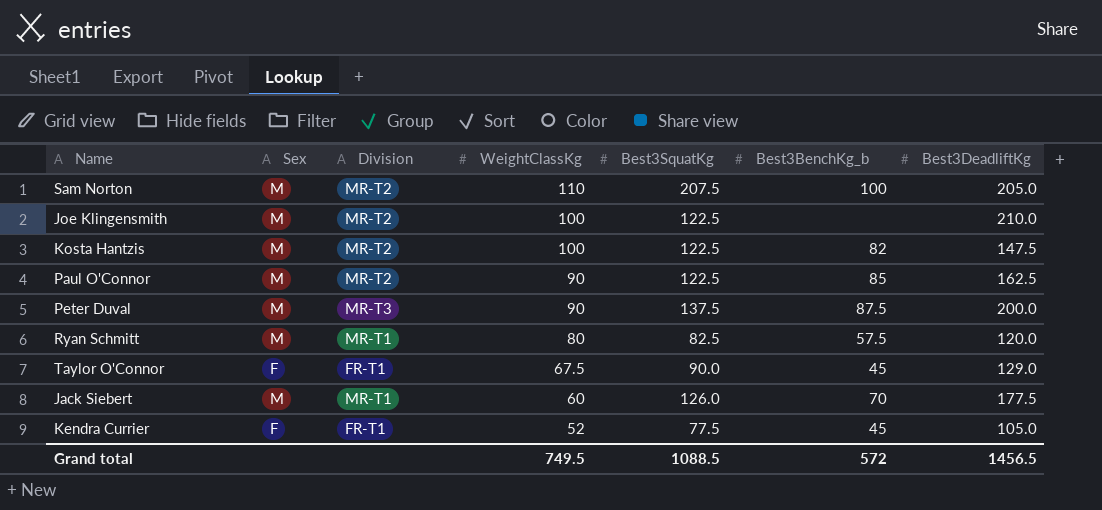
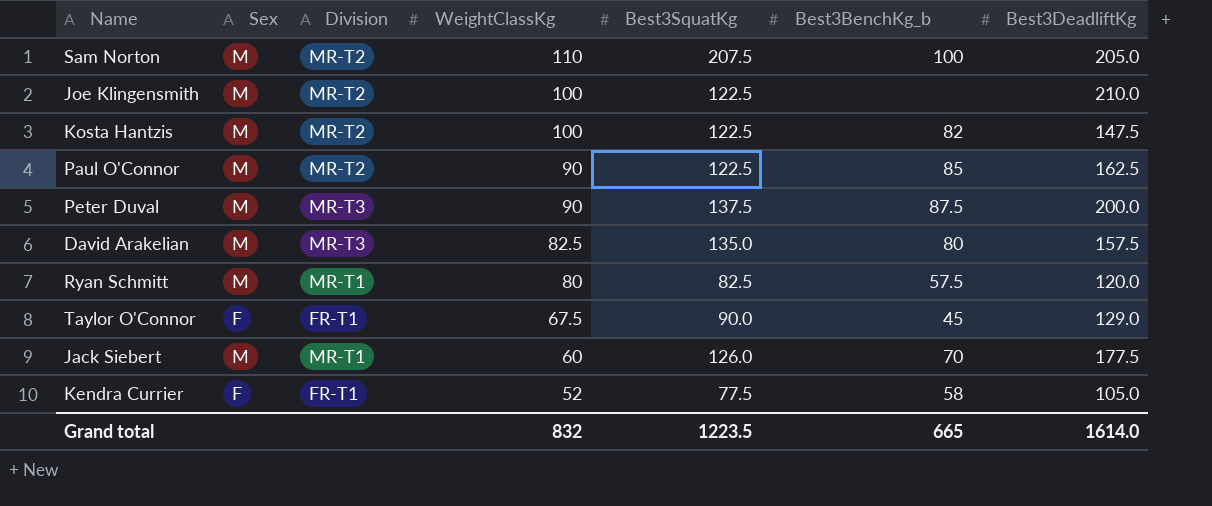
row David Arakelian: none -> M | MR-T3 | 82.5 | 135.0 | 80 | 157.5
Kendra Currier | Best3BenchKg_b: 45 -> 58
Grand total | WeightClassKg: 749.5 -> 832
Grand total | Best3SquatKg: 1088.5 -> 1223.5
Grand total | Best3BenchKg_b: 572 -> 665
Grand total | Best3DeadliftKg: 1456.5 -> 1614.0

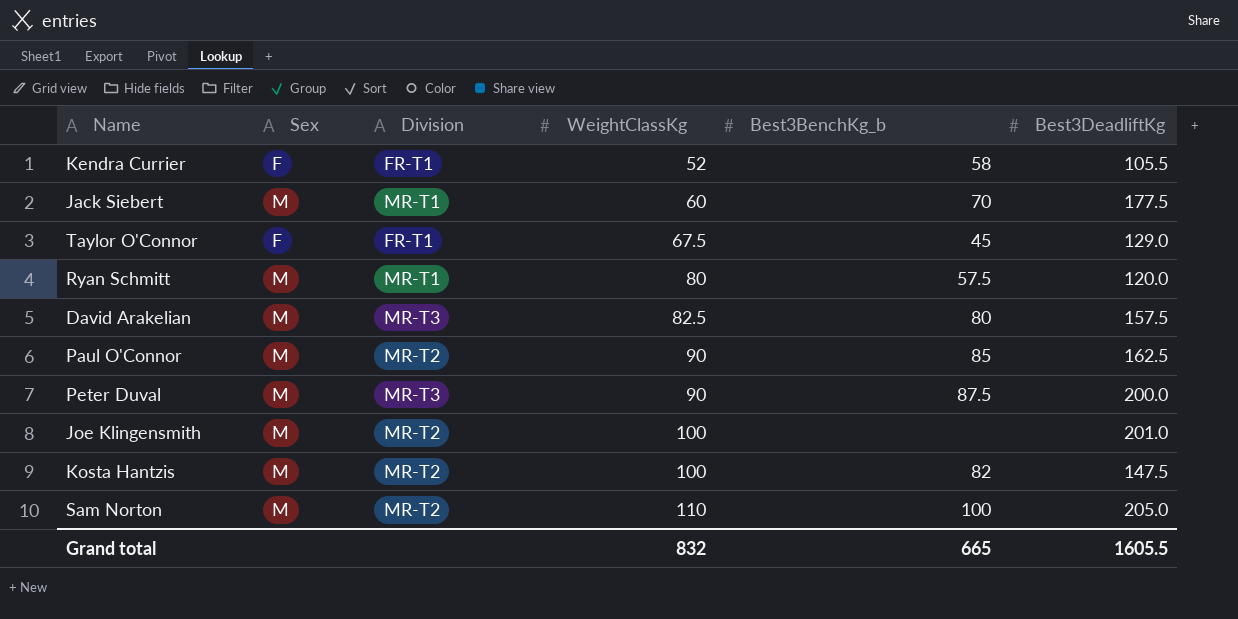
row order: WeightClassKg descending -> WeightClassKg ascending
column Best3SquatKg | position: 5 -> none
Kendra Currier | Best3DeadliftKg: 105.0 -> 105.5
Joe Klingensmith | Best3DeadliftKg: 210.0 -> 201.0
Grand total | Best3DeadliftKg: 1614.0 -> 1605.5

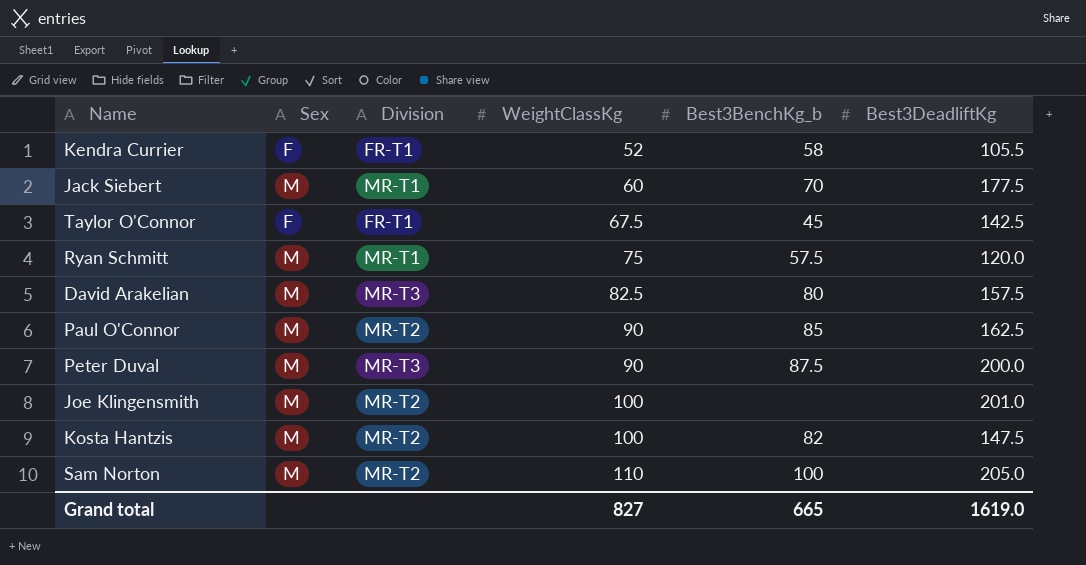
Taylor O'Connor | Best3DeadliftKg: 129.0 -> 142.5
Ryan Schmitt | WeightClassKg: 80 -> 75
Grand total | WeightClassKg: 832 -> 827
Grand total | Best3DeadliftKg: 1605.5 -> 1619.0

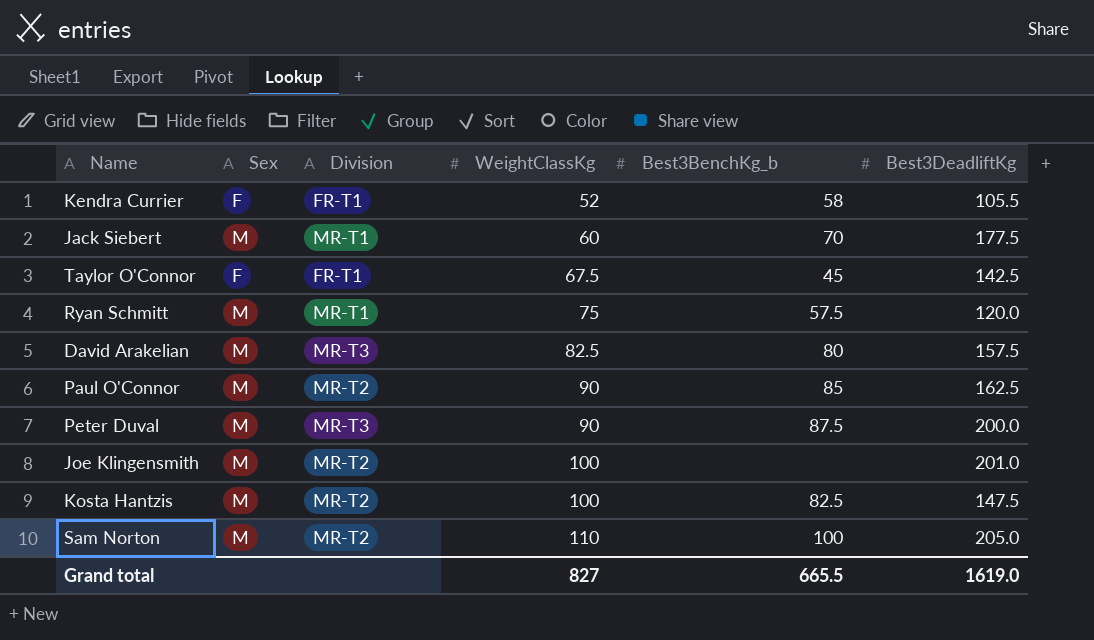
Kosta Hantzis | Best3BenchKg_b: 82 -> 82.5
Grand total | Best3BenchKg_b: 665 -> 665.5

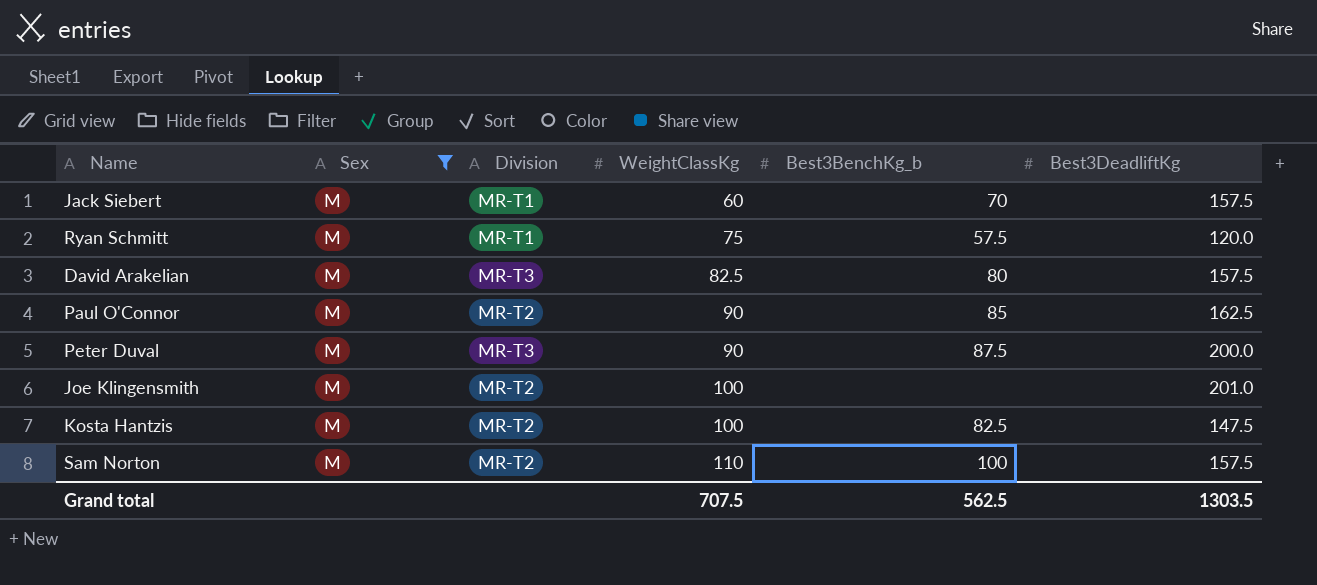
filter: none -> Sex = M
Jack Siebert | Best3DeadliftKg: 177.5 -> 157.5
Sam Norton | Best3DeadliftKg: 205.0 -> 157.5
Grand total | WeightClassKg: 827 -> 707.5
Grand total | Best3BenchKg_b: 665.5 -> 562.5
Grand total | Best3DeadliftKg: 1619.0 -> 1303.5

